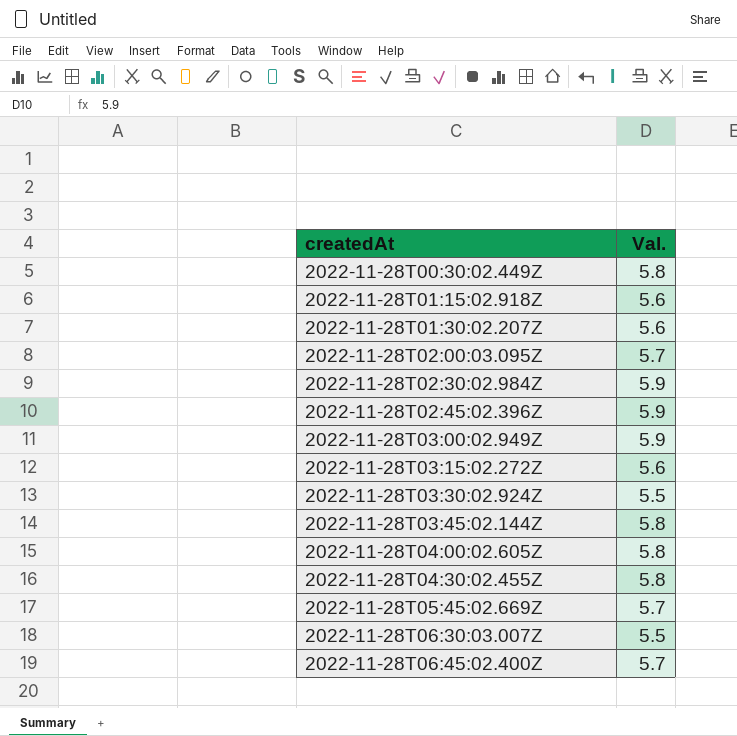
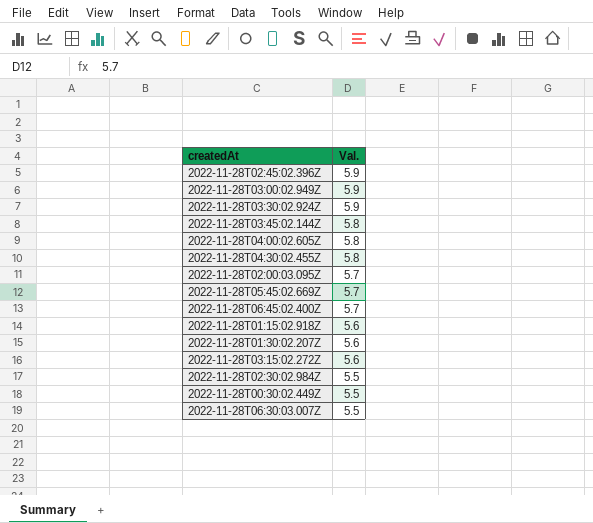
row order: createdAt ascending -> Val. descending
2022-11-28T03:30:02.924Z | Val.: 5.5 -> 5.9
2022-11-28T02:30:02.984Z | Val.: 5.9 -> 5.5
2022-11-28T00:30:02.449Z | Val.: 5.8 -> 5.5

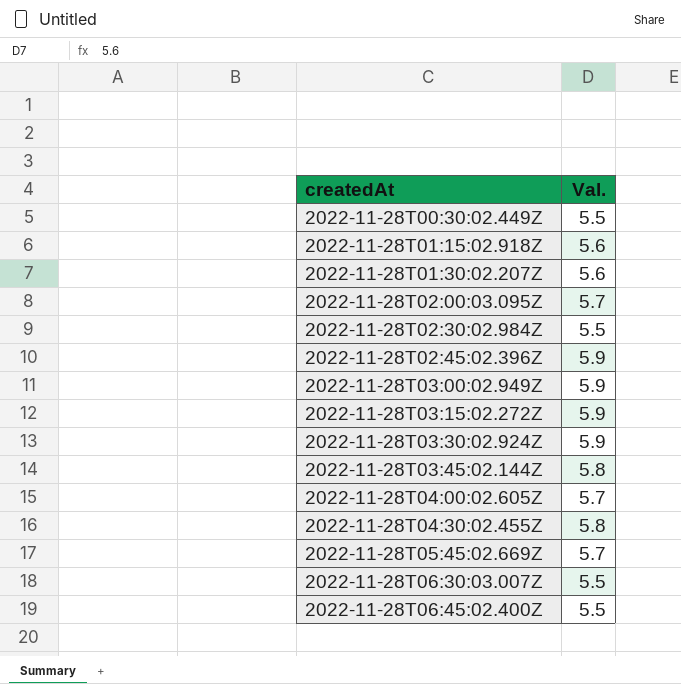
row order: Val. descending -> createdAt ascending
2022-11-28T03:15:02.272Z | Val.: 5.6 -> 5.9
2022-11-28T04:00:02.605Z | Val.: 5.8 -> 5.7
2022-11-28T06:45:02.400Z | Val.: 5.7 -> 5.5

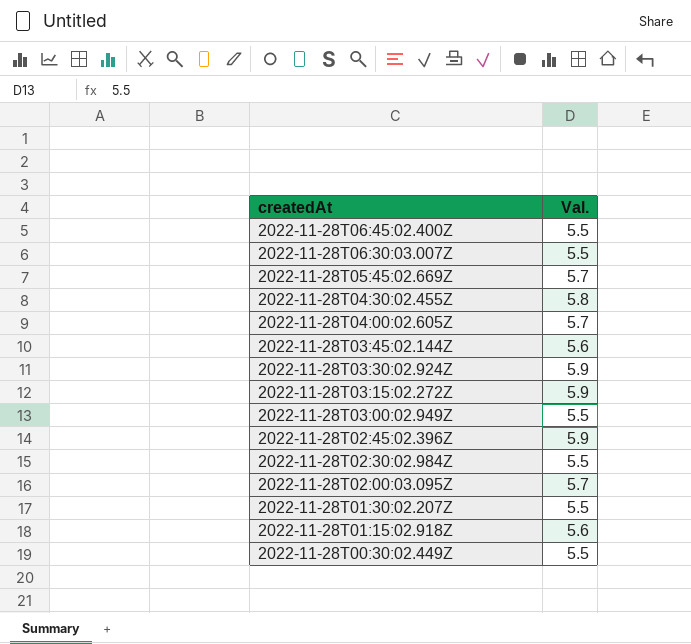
row order: createdAt ascending -> createdAt descending
2022-11-28T03:45:02.144Z | Val.: 5.8 -> 5.6
2022-11-28T03:00:02.949Z | Val.: 5.9 -> 5.5
2022-11-28T01:30:02.207Z | Val.: 5.6 -> 5.5

